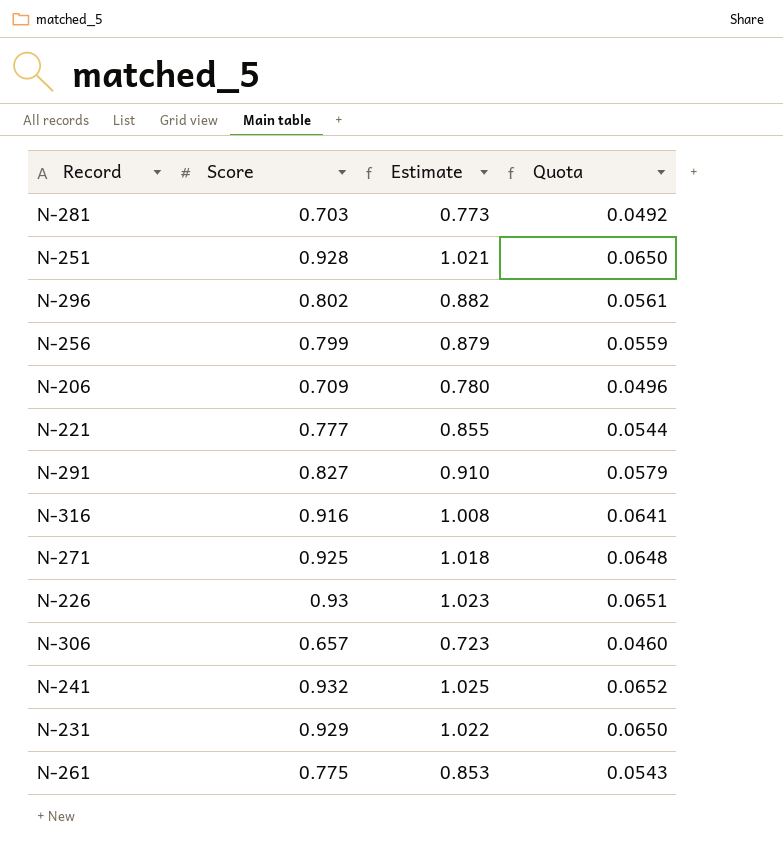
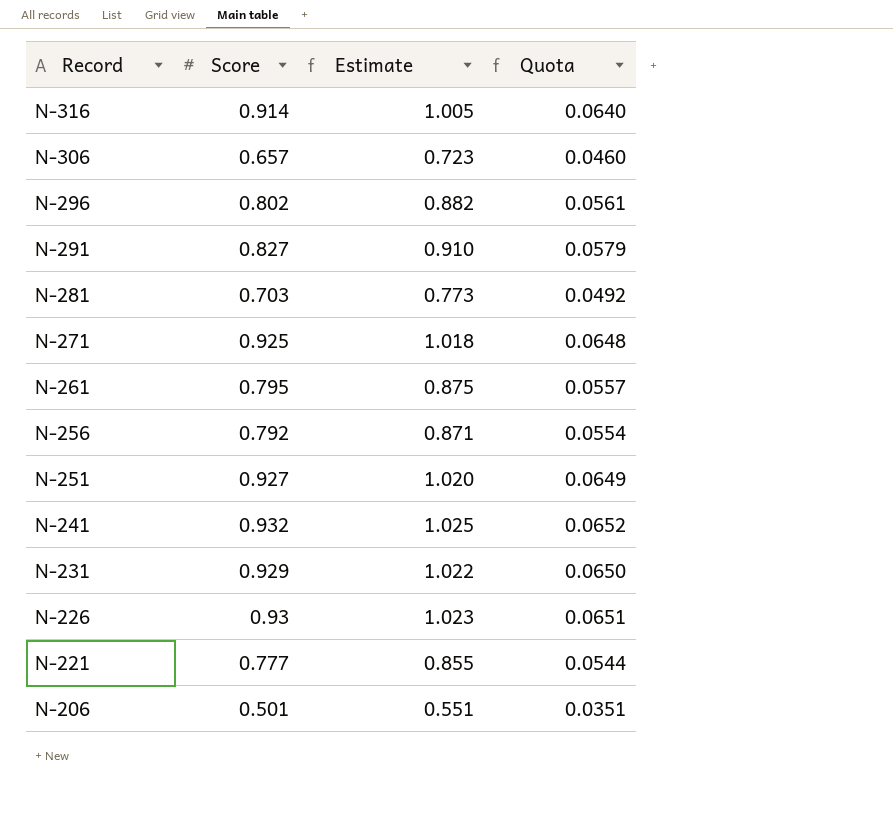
row order: none -> Record descending
N-316 | Score: 0.916 -> 0.914
N-316 | Estimate: 1.008 -> 1.005
N-316 | Quota: 0.0641 -> 0.0640
N-261 | Score: 0.775 -> 0.795
N-261 | Estimate: 0.853 -> 0.875
N-261 | Quota: 0.0543 -> 0.0557
N-256 | Score: 0.799 -> 0.792
N-256 | Estimate: 0.879 -> 0.871
N-256 | Quota: 0.0559 -> 0.0554
N-251 | Score: 0.928 -> 0.927
N-251 | Estimate: 1.021 -> 1.020
N-251 | Quota: 0.0650 -> 0.0649
N-206 | Score: 0.709 -> 0.501
N-206 | Estimate: 0.780 -> 0.551
N-206 | Quota: 0.0496 -> 0.0351

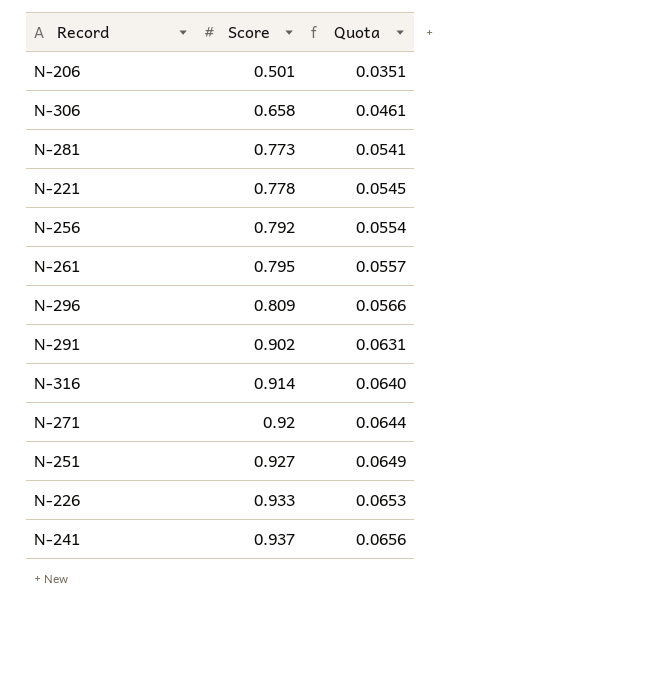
row order: Record descending -> Score ascending
column Estimate | formula: [Score] * 1.1 -> none
row N-231: 0.929 | 1.022 | 0.0650 -> none
N-306 | Score: 0.657 -> 0.658
N-306 | Quota: 0.0460 -> 0.0461
N-281 | Score: 0.703 -> 0.773
N-281 | Quota: 0.0492 -> 0.0541
N-221 | Score: 0.777 -> 0.778
N-221 | Quota: 0.0544 -> 0.0545
N-296 | Score: 0.802 -> 0.809
N-296 | Quota: 0.0561 -> 0.0566
N-291 | Score: 0.827 -> 0.902
N-291 | Quota: 0.0579 -> 0.0631
N-271 | Score: 0.925 -> 0.92
N-271 | Quota: 0.0648 -> 0.0644
N-226 | Score: 0.93 -> 0.933
N-226 | Quota: 0.0651 -> 0.0653
N-241 | Score: 0.932 -> 0.937
N-241 | Quota: 0.0652 -> 0.0656

